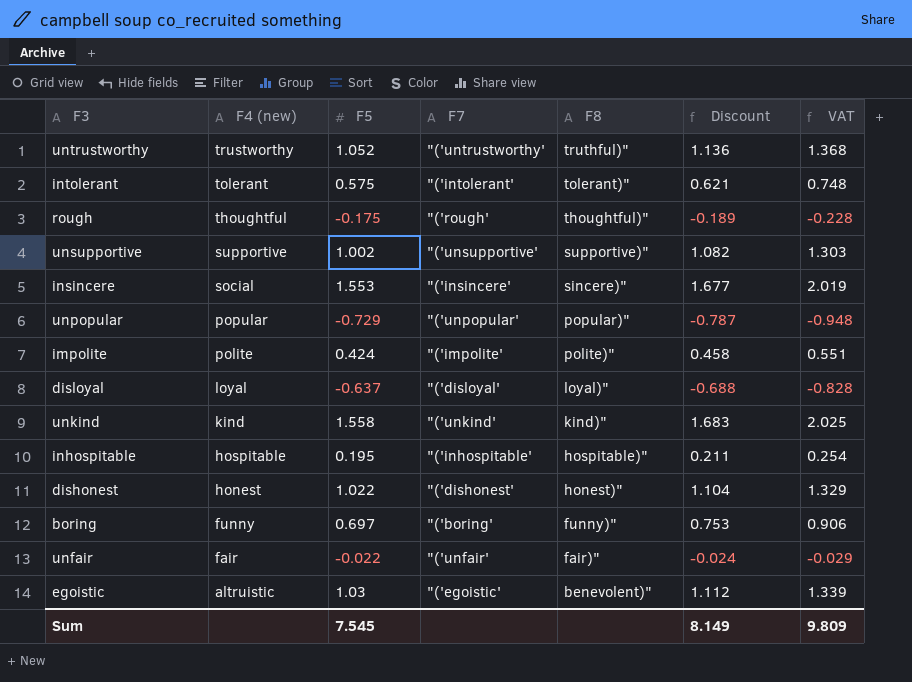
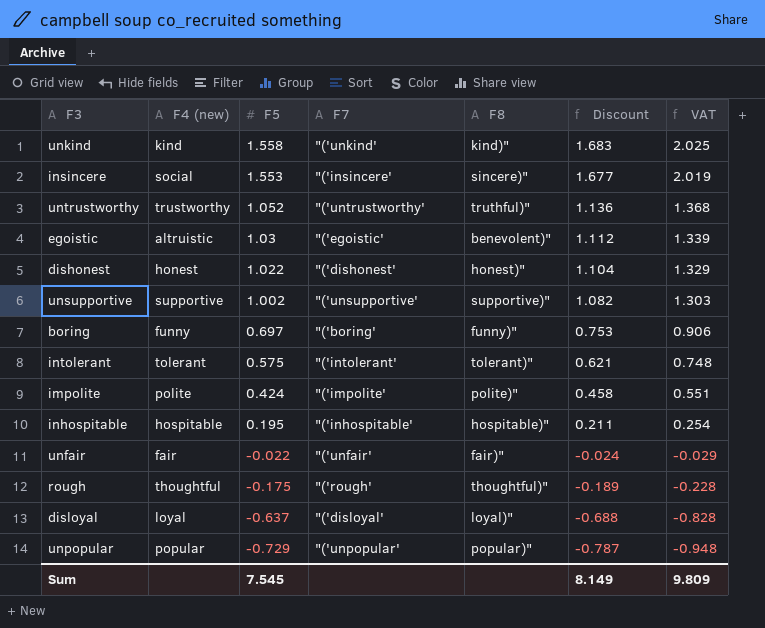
row order: F4 (new) descending -> F5 descending

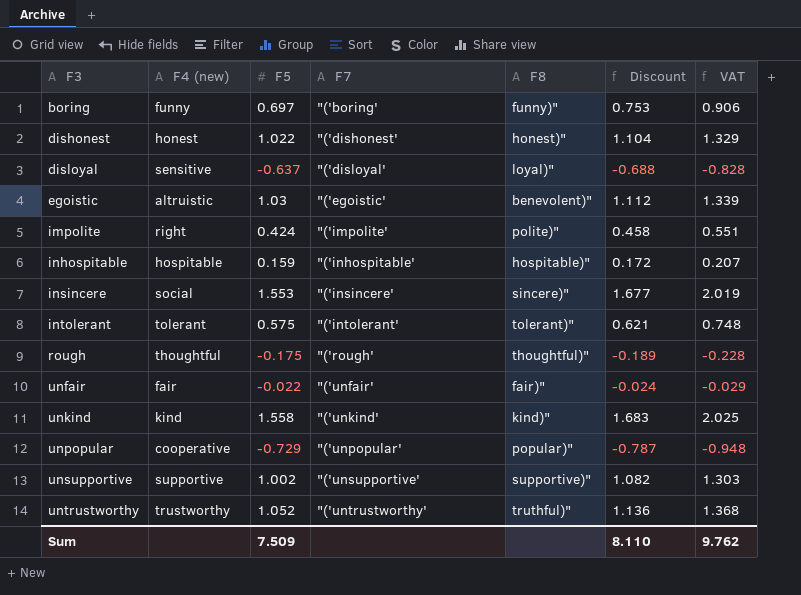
row order: F5 descending -> F3 ascending
disloyal | F4 (new): loyal -> sensitive
impolite | F4 (new): polite -> right
inhospitable | F5: 0.195 -> 0.159
inhospitable | Discount: 0.211 -> 0.172
inhospitable | VAT: 0.254 -> 0.207
unpopular | F4 (new): popular -> cooperative
Sum | F5: 7.545 -> 7.509
Sum | Discount: 8.149 -> 8.110
Sum | VAT: 9.809 -> 9.762

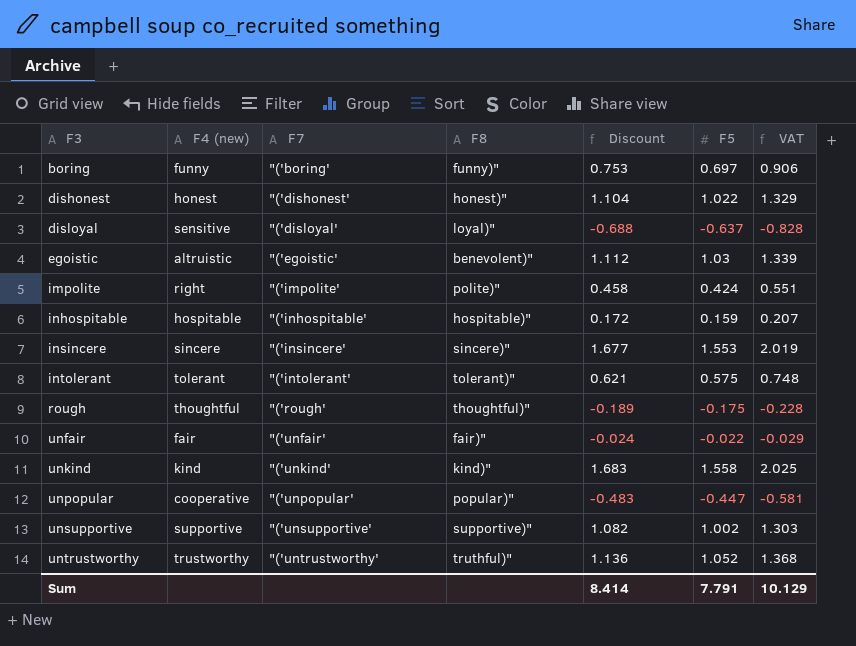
column F5 | position: 3 -> 6
insincere | F4 (new): social -> sincere
unpopular | Discount: -0.787 -> -0.483
unpopular | F5: -0.729 -> -0.447
unpopular | VAT: -0.948 -> -0.581
Sum | Discount: 8.110 -> 8.414
Sum | F5: 7.509 -> 7.791
Sum | VAT: 9.762 -> 10.129

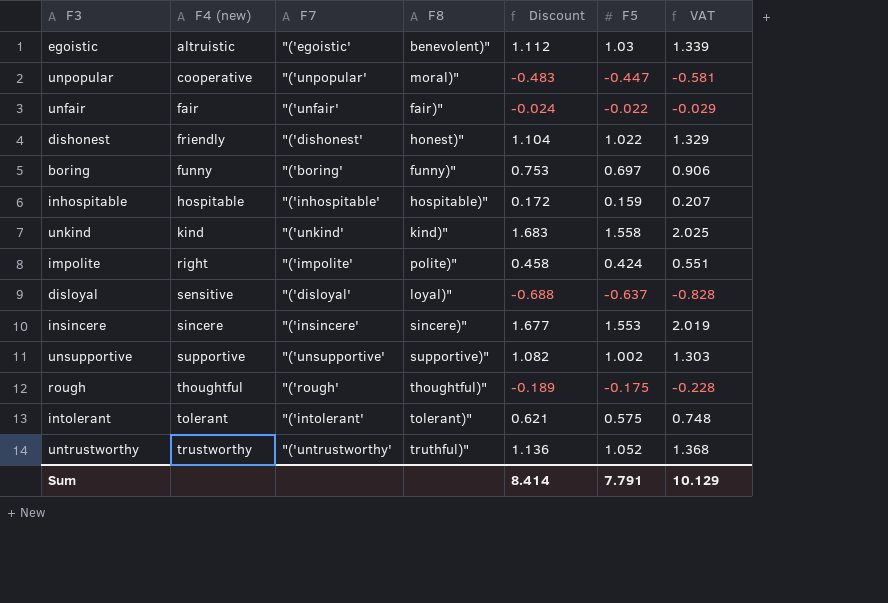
row order: F3 ascending -> F4 (new) ascending
unpopular | F8: popular)" -> moral)"
dishonest | F4 (new): honest -> friendly

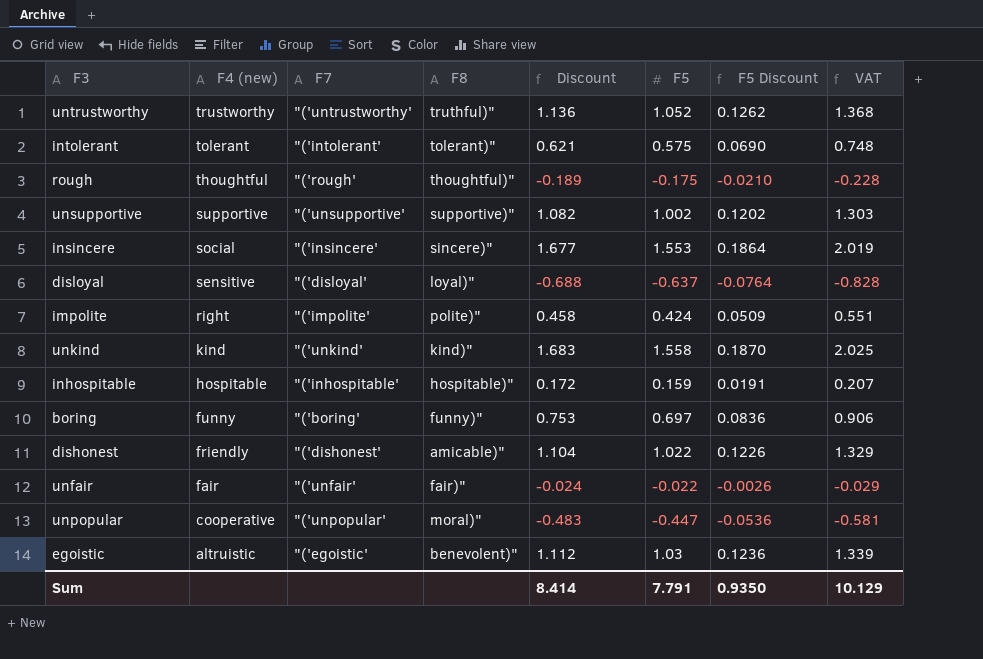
row order: F4 (new) ascending -> F4 (new) descending
column F5 Discount | formula: none -> [F5] * 0.12
insincere | F4 (new): sincere -> social
dishonest | F8: honest)" -> amicable)"

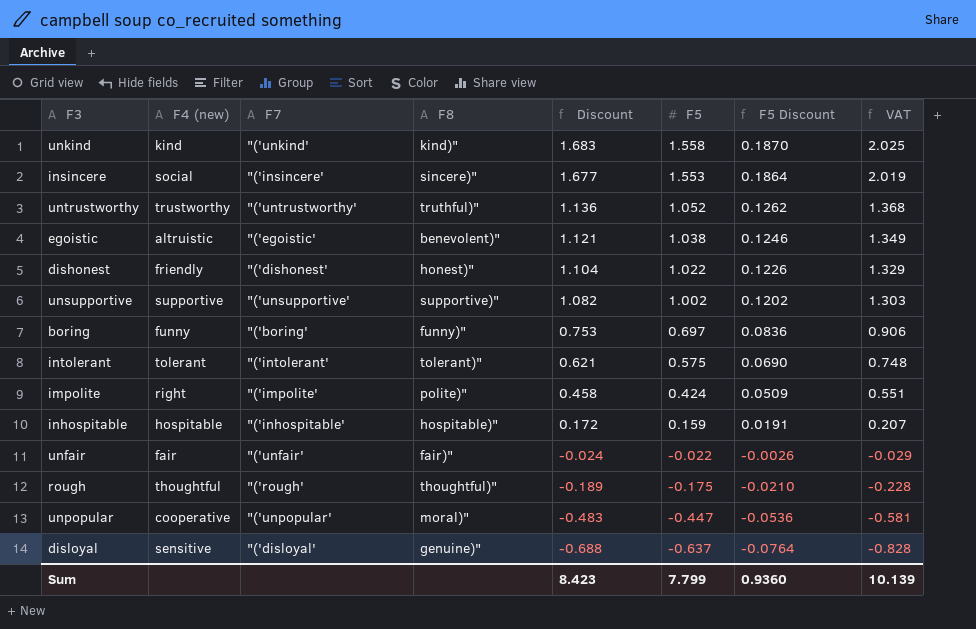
row order: F4 (new) descending -> Discount descending
egoistic | Discount: 1.112 -> 1.121
egoistic | F5: 1.03 -> 1.038
egoistic | F5 Discount: 0.1236 -> 0.1246
egoistic | VAT: 1.339 -> 1.349
dishonest | F8: amicable)" -> honest)"
disloyal | F8: loyal)" -> genuine)"
Sum | Discount: 8.414 -> 8.423
Sum | F5: 7.791 -> 7.799
Sum | F5 Discount: 0.9350 -> 0.9360
Sum | VAT: 10.129 -> 10.139

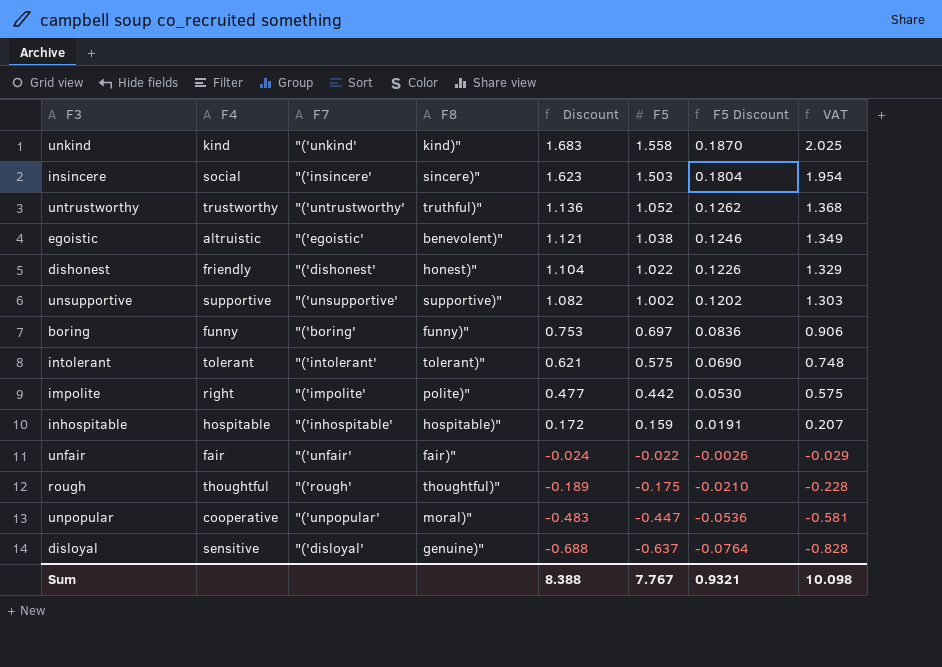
column name: F4 (new) -> F4
insincere | Discount: 1.677 -> 1.623
insincere | F5: 1.553 -> 1.503
insincere | F5 Discount: 0.1864 -> 0.1804
insincere | VAT: 2.019 -> 1.954
impolite | Discount: 0.458 -> 0.477
impolite | F5: 0.424 -> 0.442
impolite | F5 Discount: 0.0509 -> 0.0530
impolite | VAT: 0.551 -> 0.575
Sum | Discount: 8.423 -> 8.388
Sum | F5: 7.799 -> 7.767
Sum | F5 Discount: 0.9360 -> 0.9321
Sum | VAT: 10.139 -> 10.098

